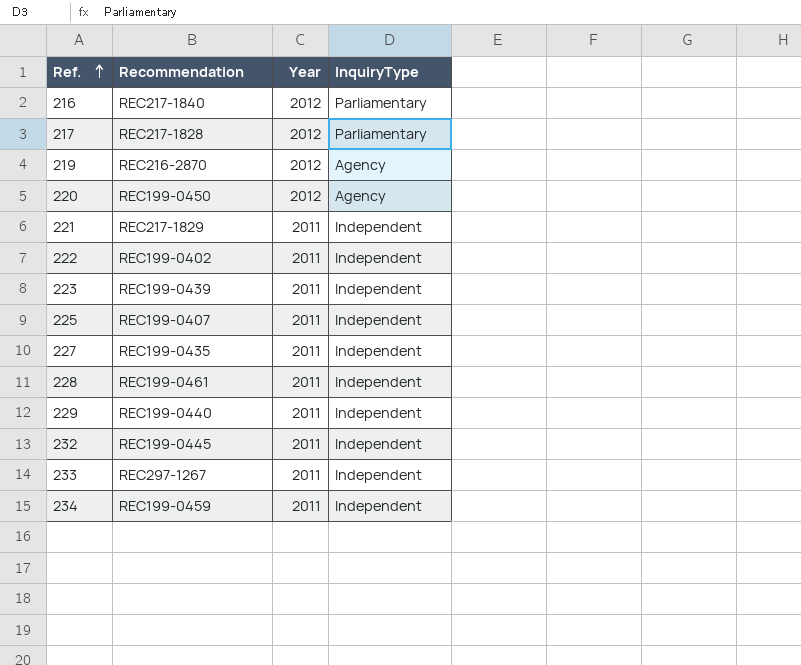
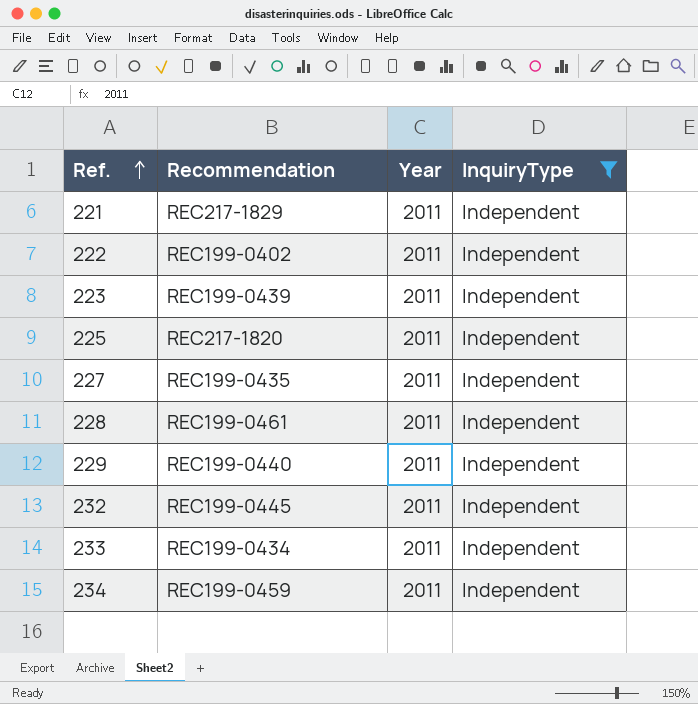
filter: none -> InquiryType = Independent
225 | Recommendation: REC199-0407 -> REC217-1820
233 | Recommendation: REC297-1267 -> REC199-0434

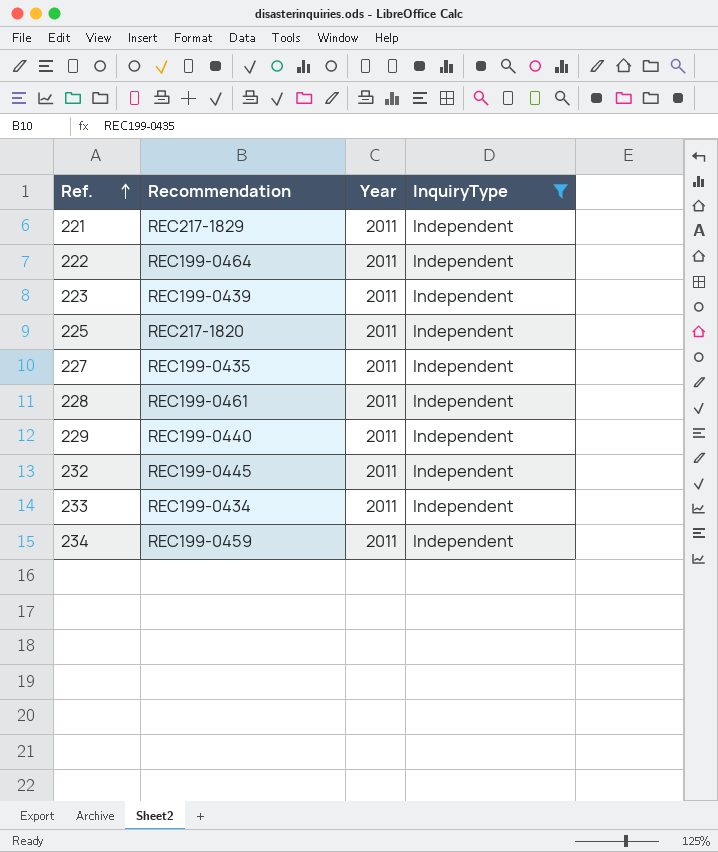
222 | Recommendation: REC199-0402 -> REC199-0464

